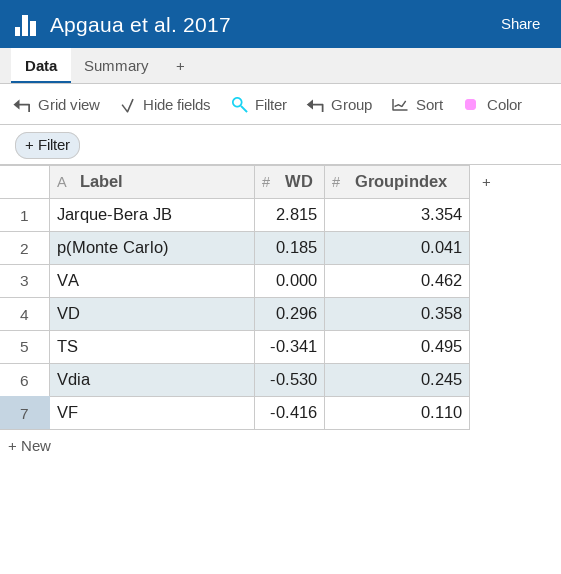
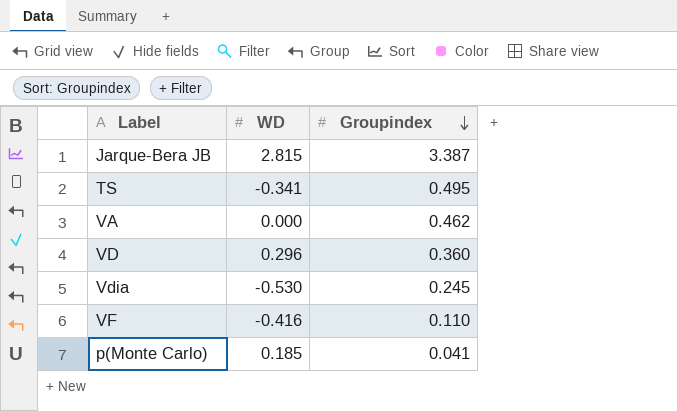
row order: none -> Groupindex descending
Jarque-Bera JB | Groupindex: 3.354 -> 3.387
VD | Groupindex: 0.358 -> 0.360

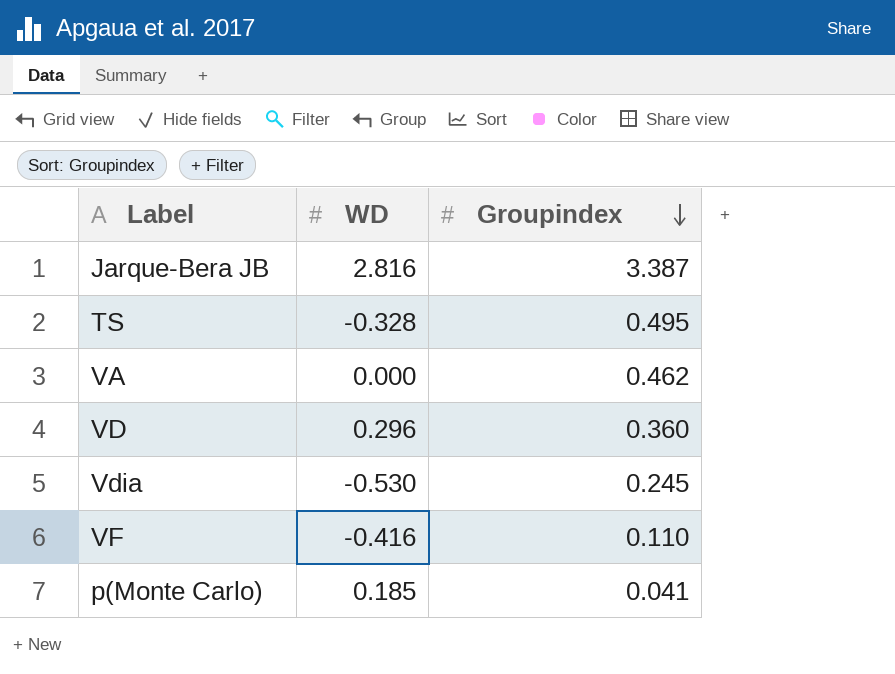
Jarque-Bera JB | WD: 2.815 -> 2.816
TS | WD: -0.341 -> -0.328

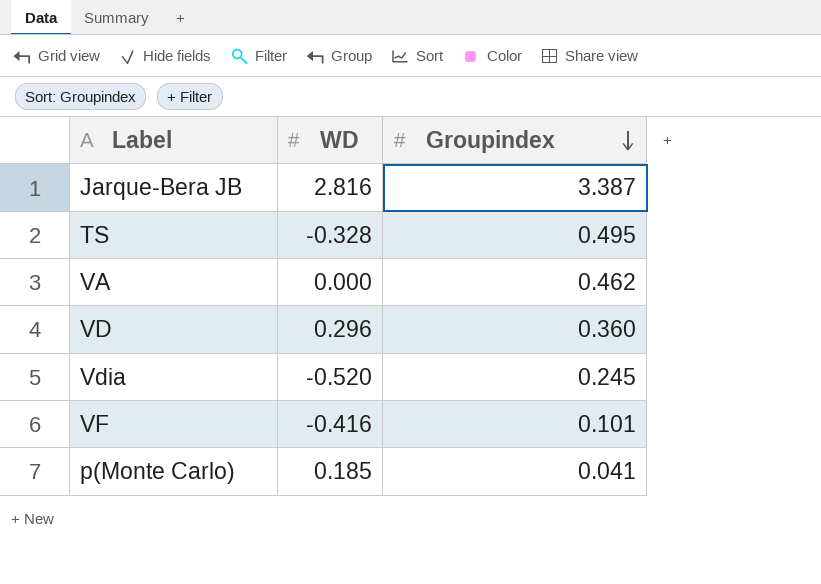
Vdia | WD: -0.530 -> -0.520
VF | Groupindex: 0.110 -> 0.101

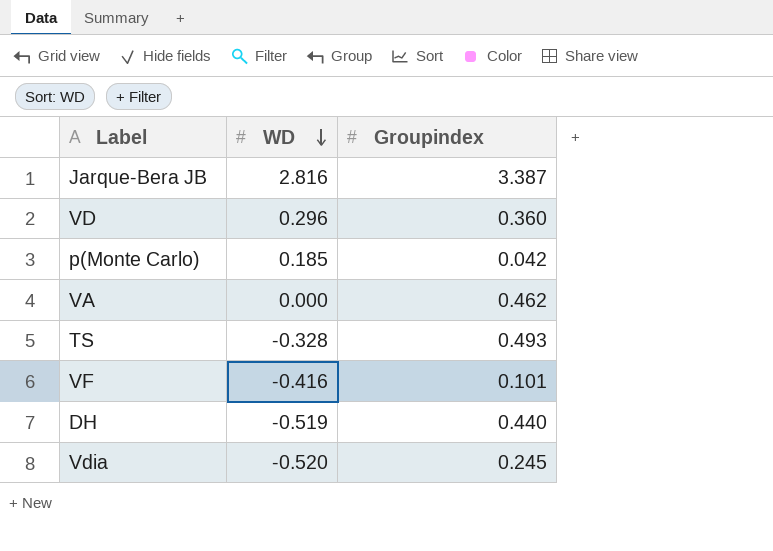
row order: Groupindex descending -> WD descending
p(Monte Carlo) | Groupindex: 0.041 -> 0.042
TS | Groupindex: 0.495 -> 0.493
row DH: none -> -0.519 | 0.440

